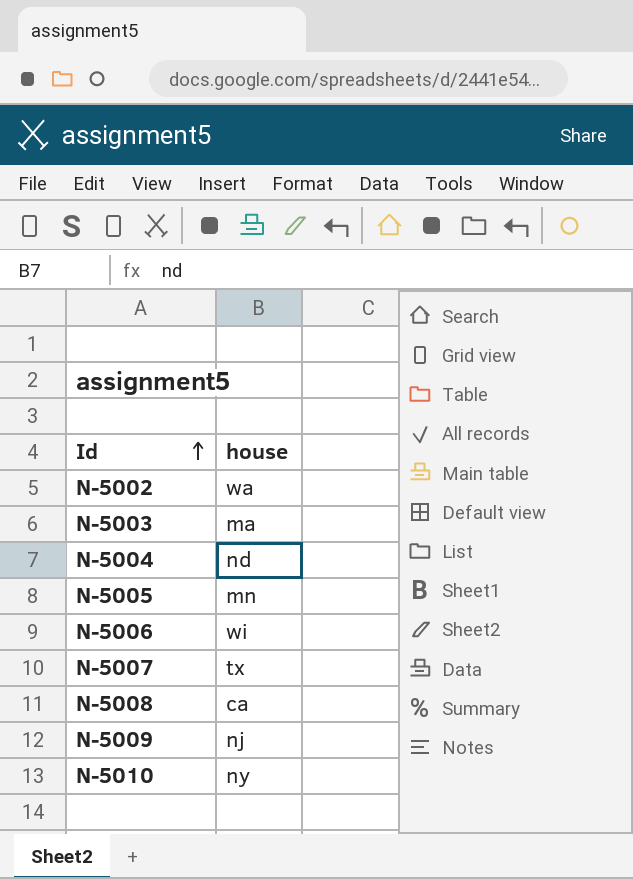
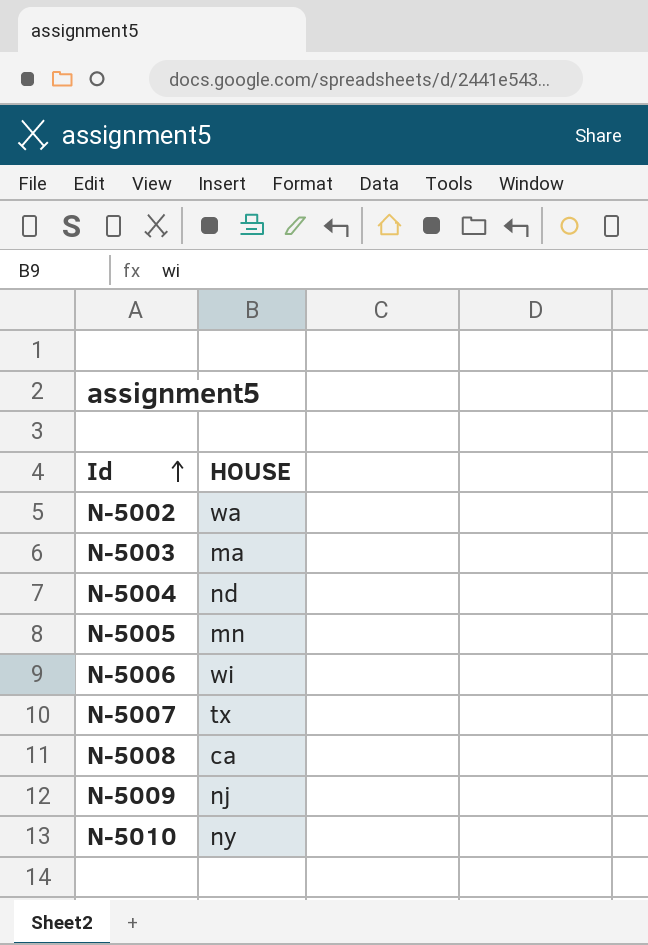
column name: house -> HOUSE

